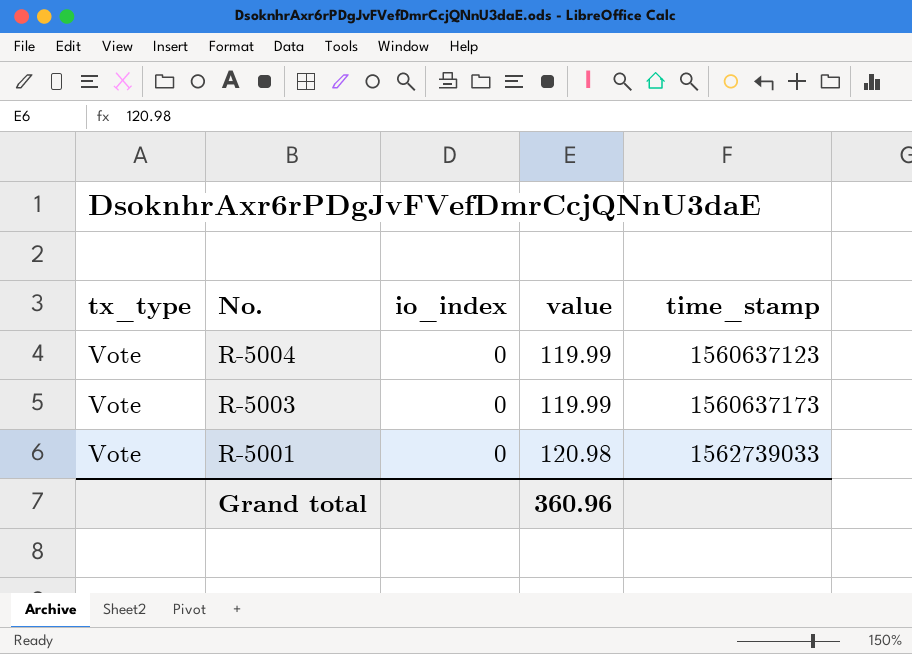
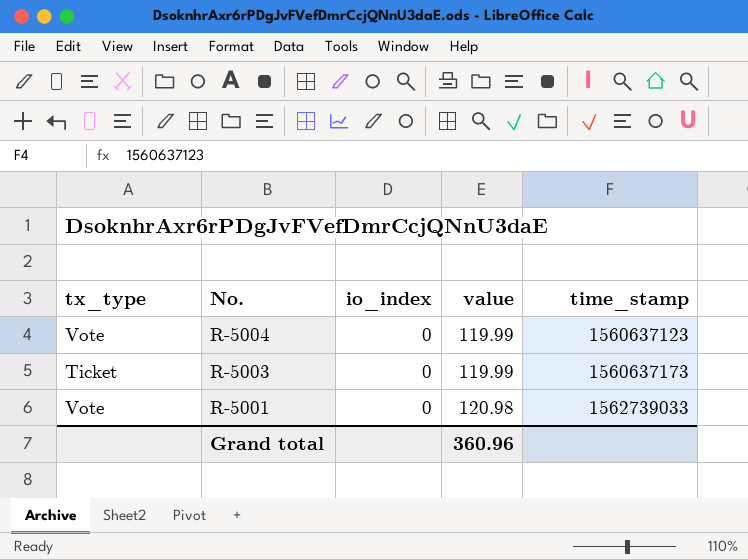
R-5003 | tx_type: Vote -> Ticket

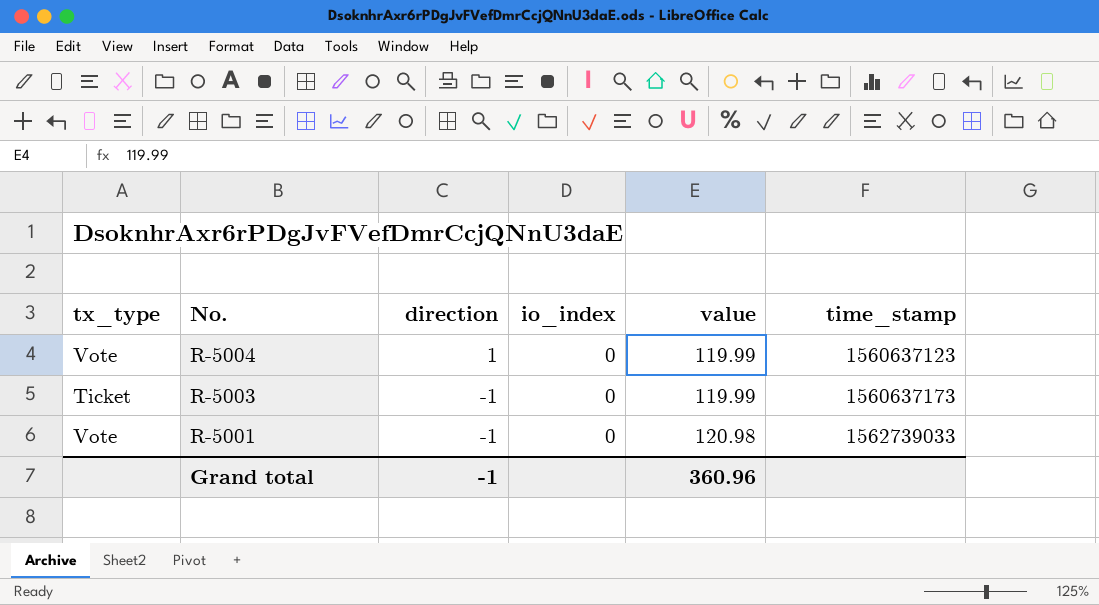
column direction | position: none -> 3

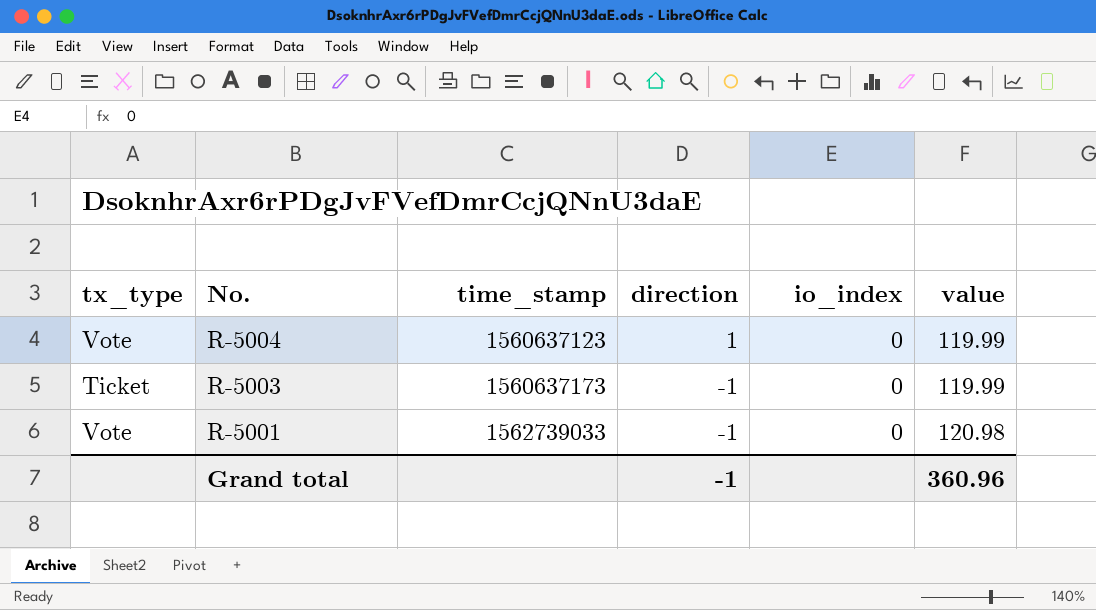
column time_stamp | position: 6 -> 3

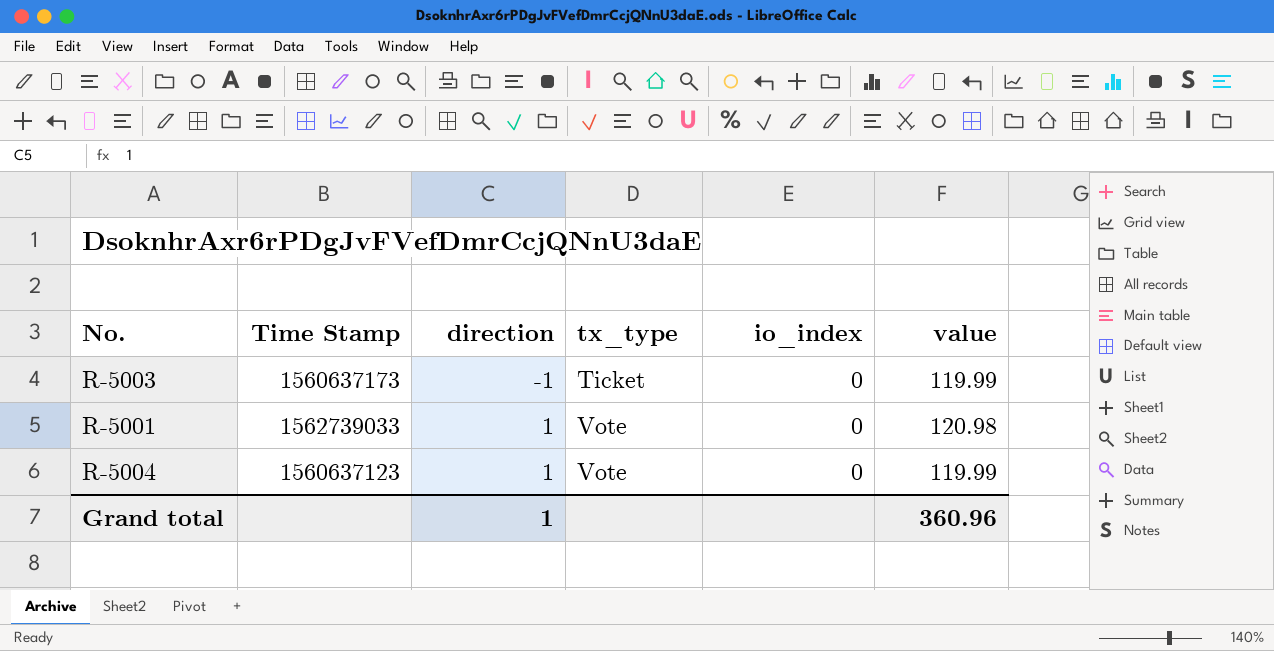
row order: No. descending -> direction ascending
column name: time_stamp -> Time Stamp
column tx_type | position: 1 -> 4
R-5001 | direction: -1 -> 1
Grand total | direction: -1 -> 1

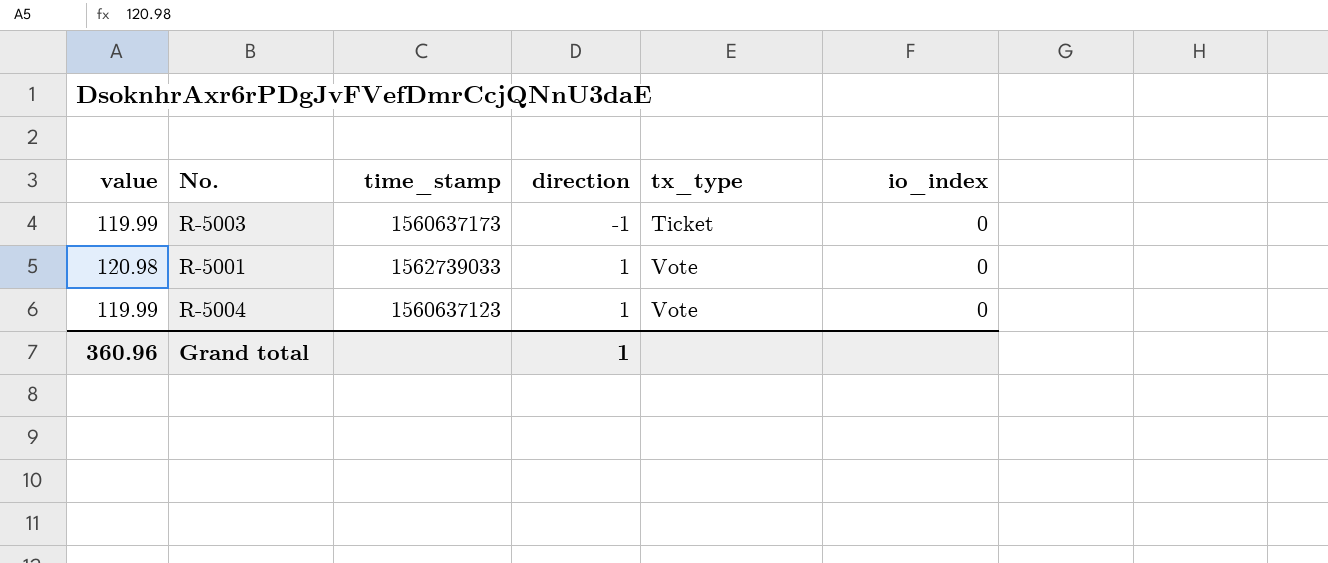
column value | position: 6 -> 1
column name: Time Stamp -> time_stamp

